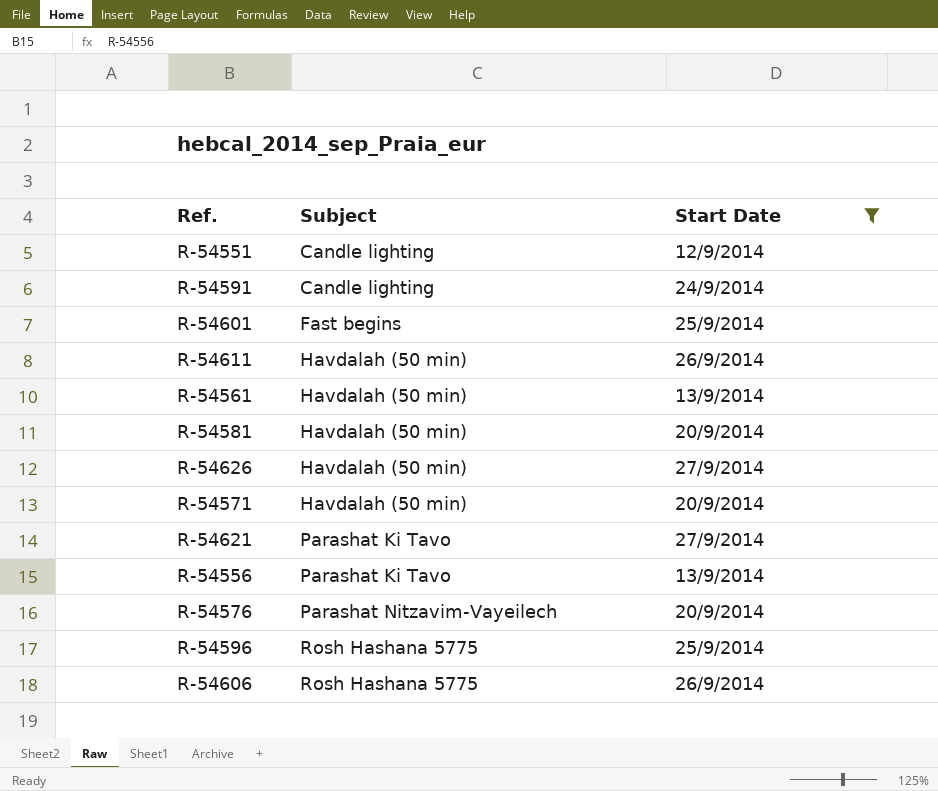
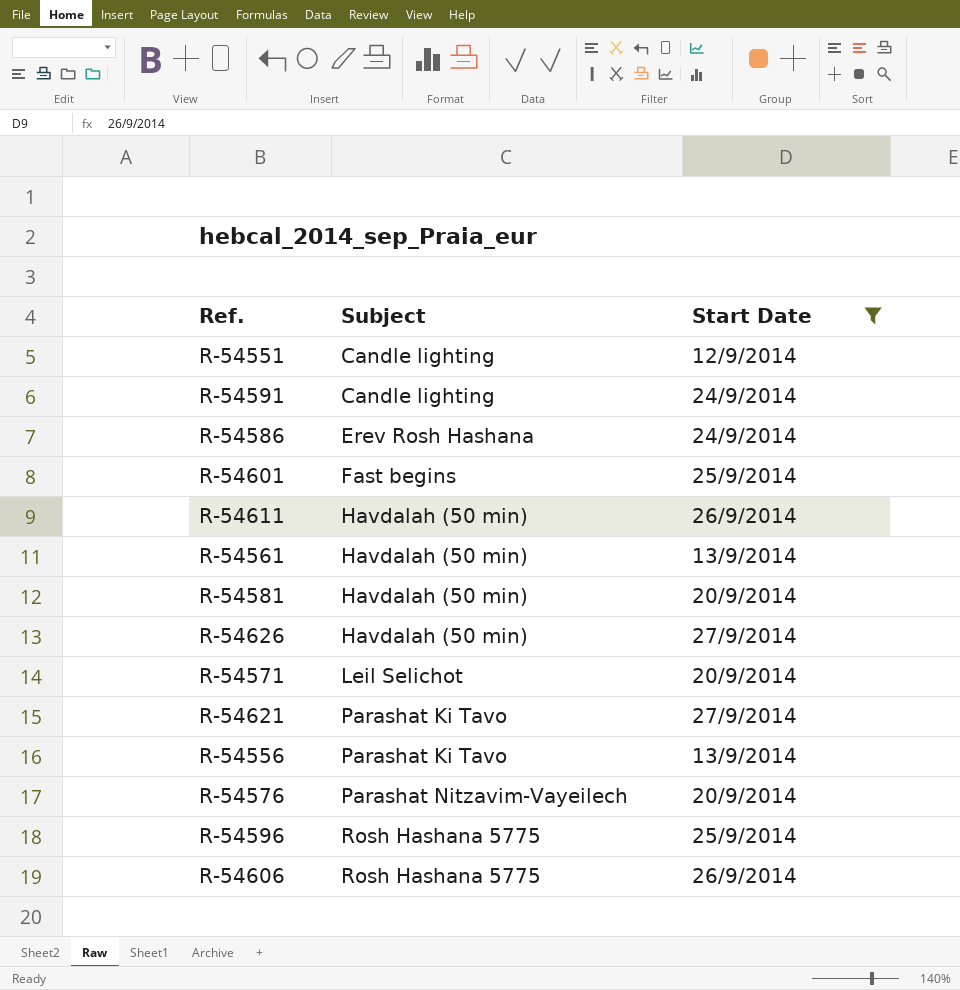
row R-54586: none -> Erev Rosh Hashana | 24/9/2014
R-54571 | Subject: Havdalah (50 min) -> Leil Selichot

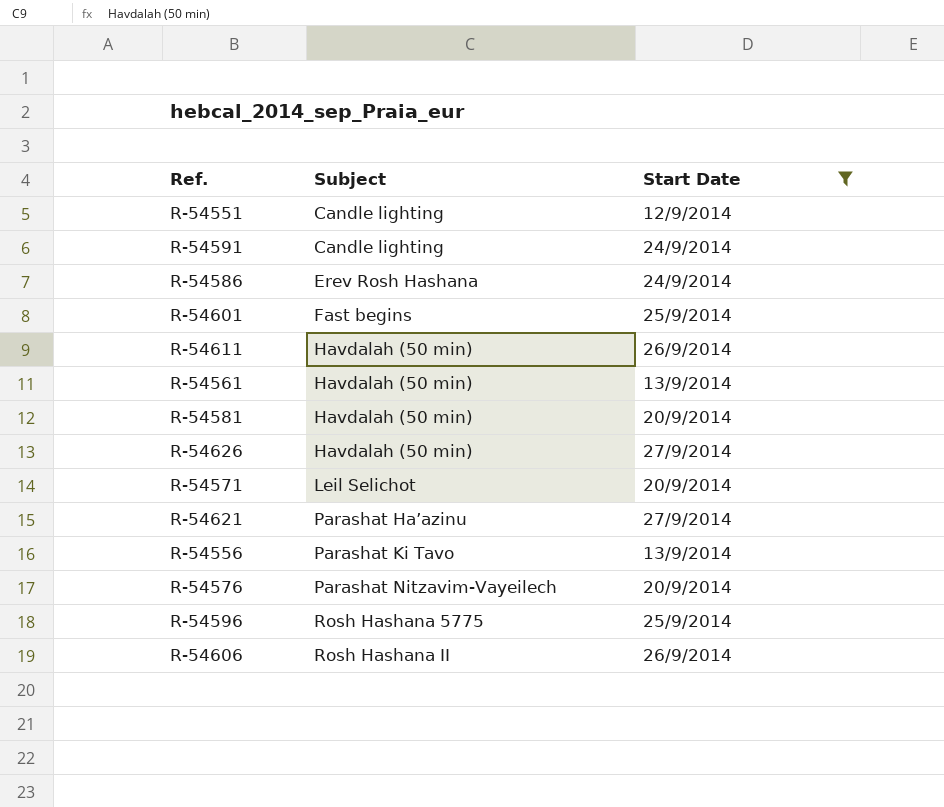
R-54621 | Subject: Parashat Ki Tavo -> Parashat Ha’azinu
R-54606 | Subject: Rosh Hashana 5775 -> Rosh Hashana II

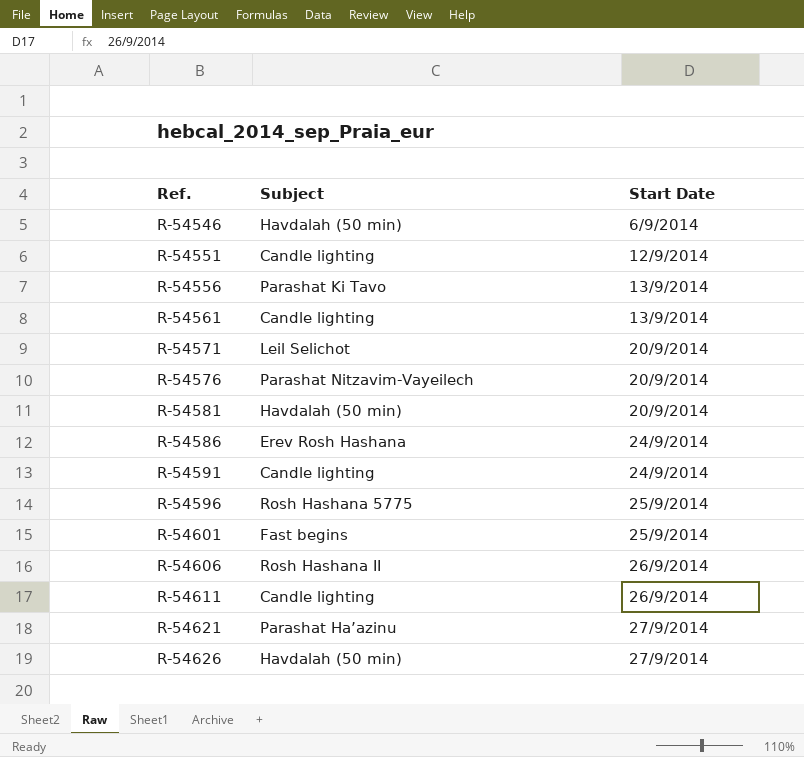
filter: Start Date != 6/9/2014 -> none
row order: Subject ascending -> Ref. ascending
R-54561 | Subject: Havdalah (50 min) -> Candle lighting
R-54611 | Subject: Havdalah (50 min) -> Candle lighting

